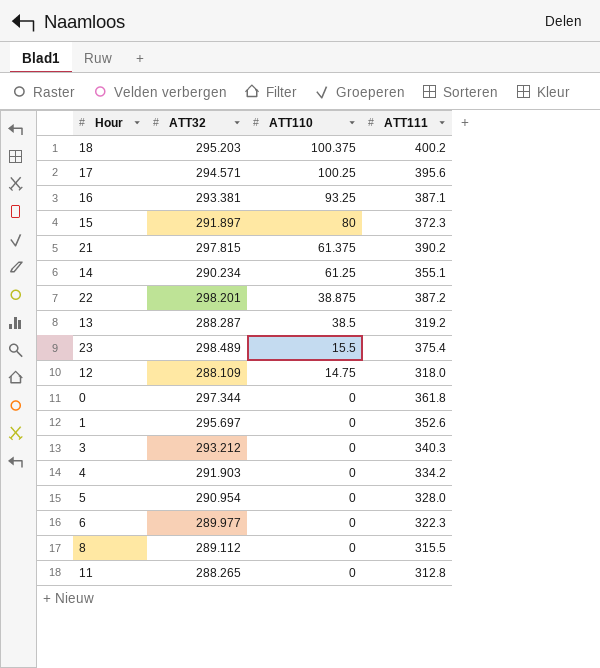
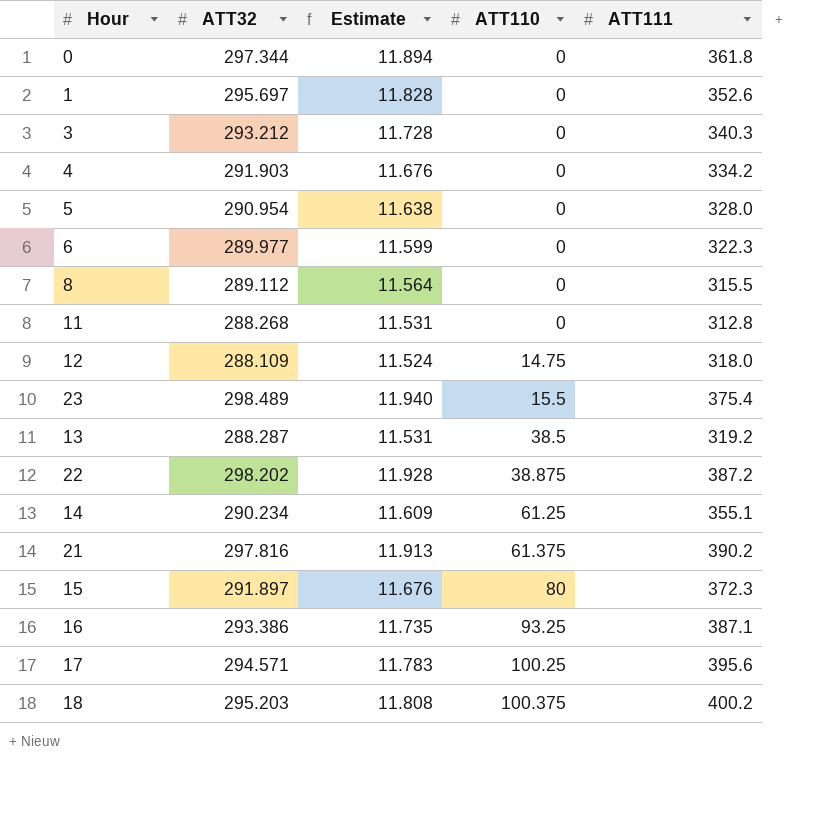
row order: ATT110 descending -> ATT110 ascending
column Estimate | formula: none -> [ATT32] * 0.04
11 | ATT32: 288.265 -> 288.268
22 | ATT32: 298.201 -> 298.202
21 | ATT32: 297.815 -> 297.816
16 | ATT32: 293.381 -> 293.386

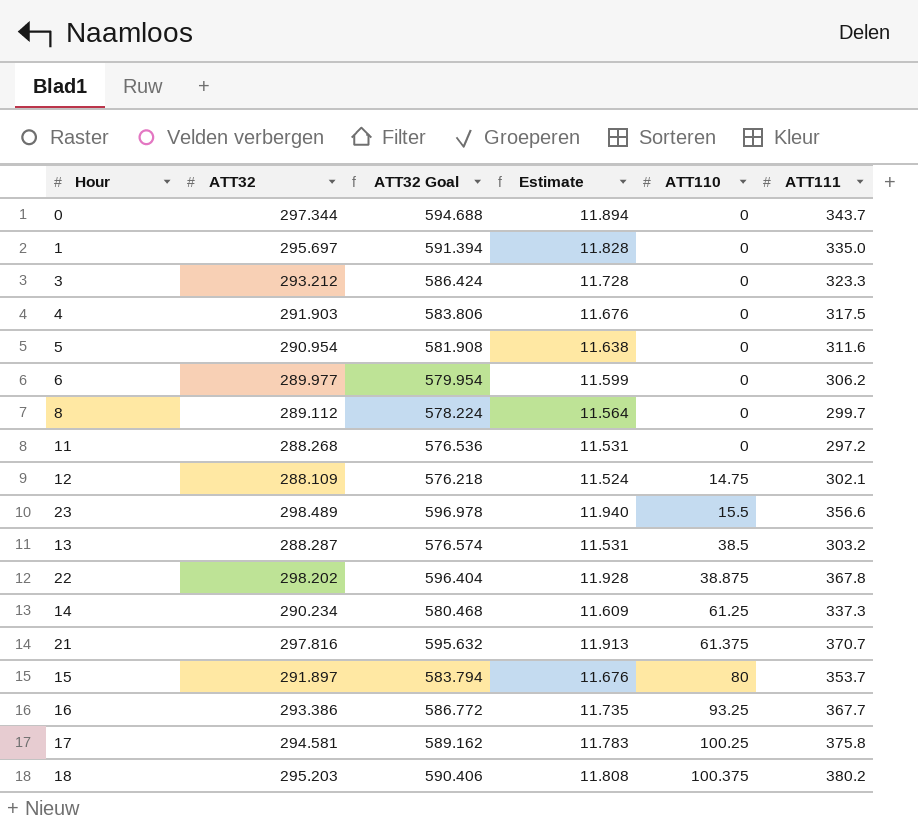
column ATT32 Goal | formula: none -> [ATT32] * 2
0 | ATT111: 361.8 -> 343.7
1 | ATT111: 352.6 -> 335.0
3 | ATT111: 340.3 -> 323.3
4 | ATT111: 334.2 -> 317.5
5 | ATT111: 328.0 -> 311.6
6 | ATT111: 322.3 -> 306.2
8 | ATT111: 315.5 -> 299.7
11 | ATT111: 312.8 -> 297.2
12 | ATT111: 318.0 -> 302.1
23 | ATT111: 375.4 -> 356.6
13 | ATT111: 319.2 -> 303.2
22 | ATT111: 387.2 -> 367.8
14 | ATT111: 355.1 -> 337.3
21 | ATT111: 390.2 -> 370.7
15 | ATT111: 372.3 -> 353.7
16 | ATT111: 387.1 -> 367.7
17 | ATT32: 294.571 -> 294.581
17 | ATT111: 395.6 -> 375.8
18 | ATT111: 400.2 -> 380.2

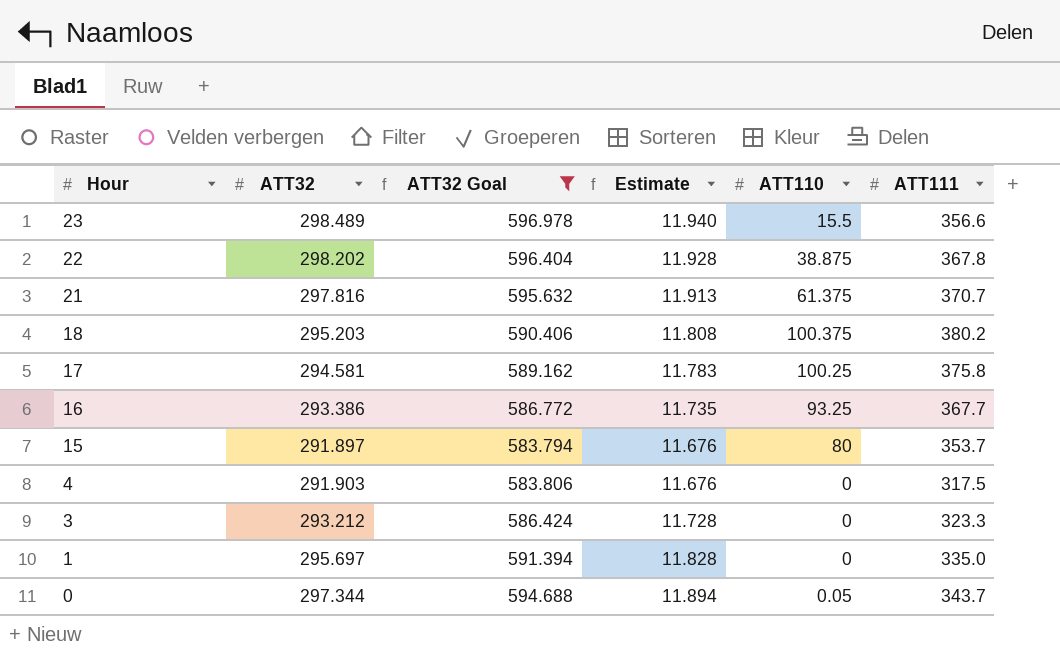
filter: none -> ATT32 Goal >= 583.794
row order: ATT110 ascending -> Hour descending
0 | ATT110: 0 -> 0.05

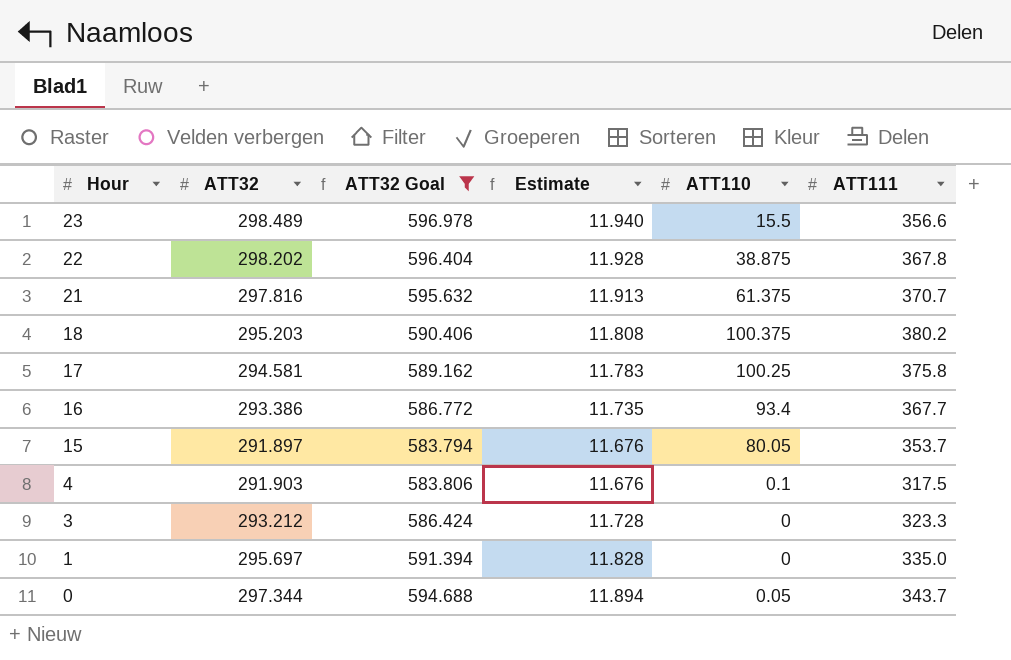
16 | ATT110: 93.25 -> 93.4
15 | ATT110: 80 -> 80.05
4 | ATT110: 0 -> 0.1

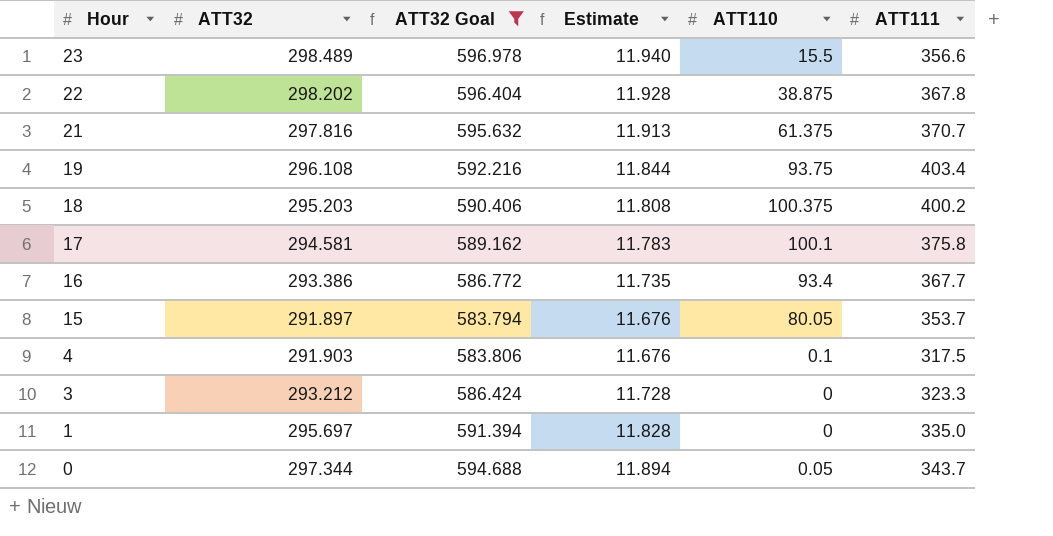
row 19: none -> 296.108 | 592.216 | 11.844 | 93.75 | 403.4
18 | ATT111: 380.2 -> 400.2
17 | ATT110: 100.25 -> 100.1

